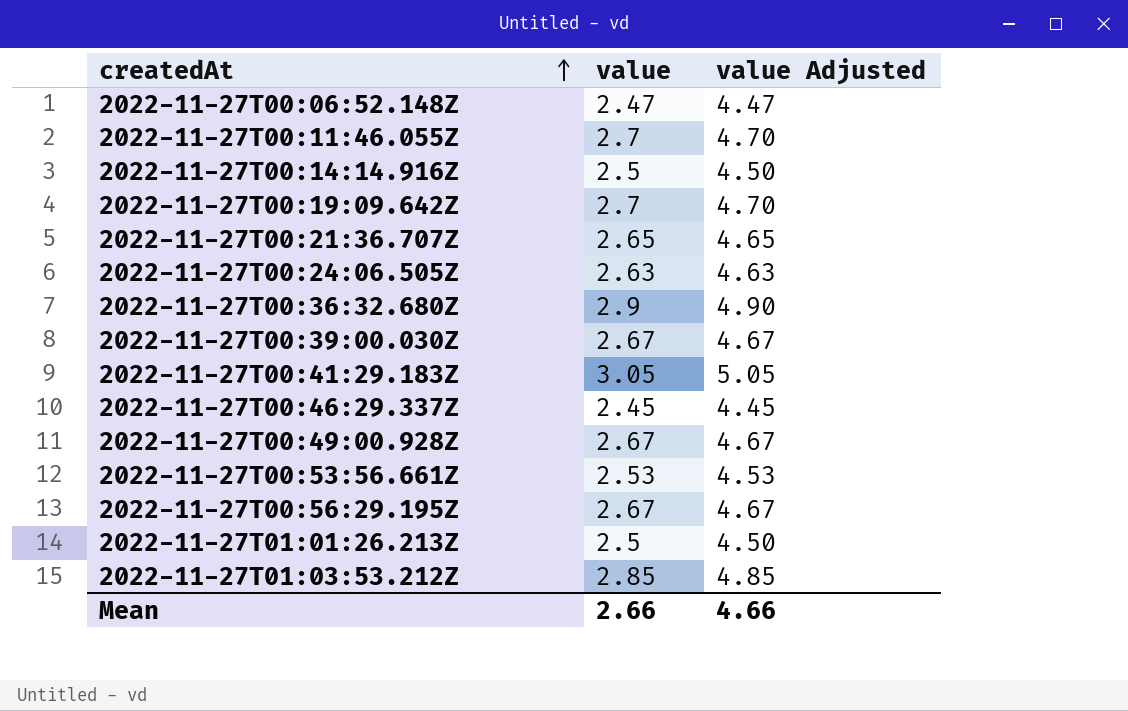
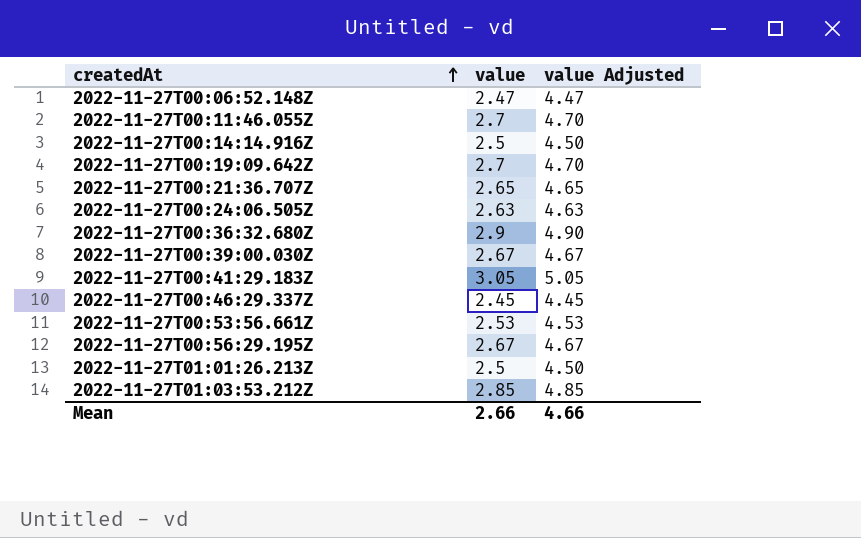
row 2022-11-27T00:49:00.928Z: 2.67 | 4.67 -> none

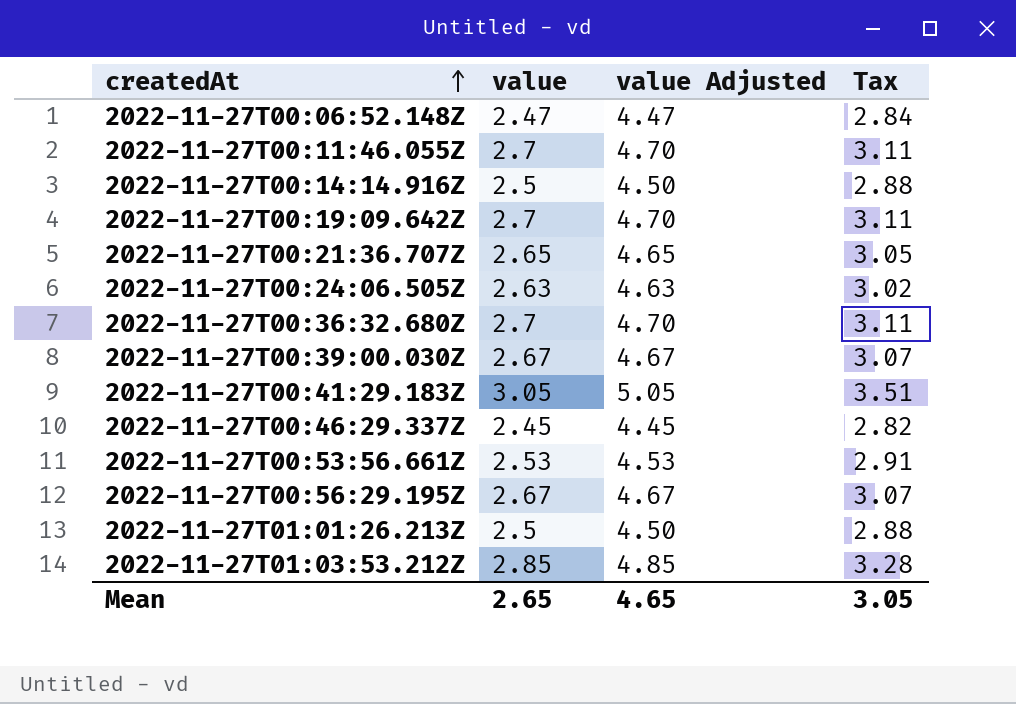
column Tax | formula: none -> [value] * 1.15
2022-11-27T00:36:32.680Z | value: 2.9 -> 2.7
2022-11-27T00:36:32.680Z | value Adjusted: 4.90 -> 4.70
Mean | value: 2.66 -> 2.65
Mean | value Adjusted: 4.66 -> 4.65

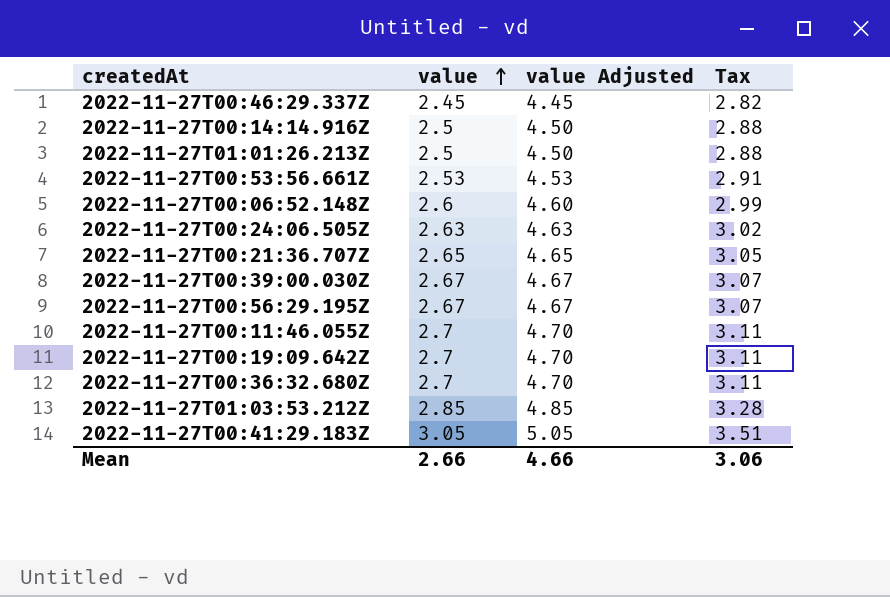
row order: createdAt ascending -> value ascending
2022-11-27T00:06:52.148Z | value: 2.47 -> 2.6
2022-11-27T00:06:52.148Z | value Adjusted: 4.47 -> 4.60
2022-11-27T00:06:52.148Z | Tax: 2.84 -> 2.99
Mean | value: 2.65 -> 2.66
Mean | value Adjusted: 4.65 -> 4.66
Mean | Tax: 3.05 -> 3.06

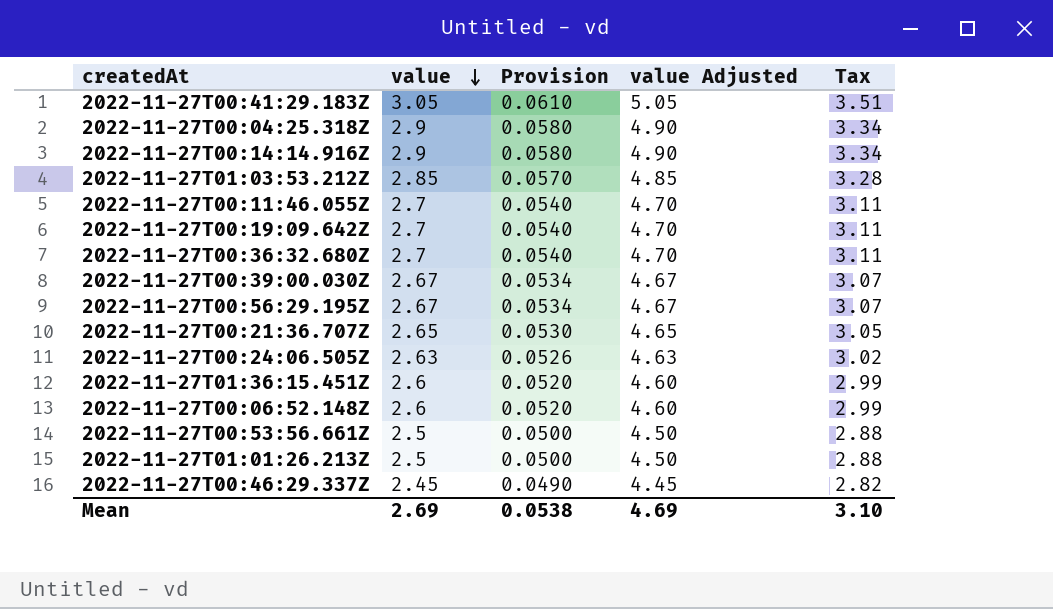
row order: value ascending -> value descending
column Provision | formula: none -> [value] * 0.02
row 2022-11-27T00:04:25.318Z: none -> 2.9 | 0.0580 | 4.90 | 3.34
2022-11-27T00:14:14.916Z | value: 2.5 -> 2.9
2022-11-27T00:14:14.916Z | value Adjusted: 4.50 -> 4.90
2022-11-27T00:14:14.916Z | Tax: 2.88 -> 3.34
row 2022-11-27T01:36:15.451Z: none -> 2.6 | 0.0520 | 4.60 | 2.99
2022-11-27T00:53:56.661Z | value: 2.53 -> 2.5
2022-11-27T00:53:56.661Z | value Adjusted: 4.53 -> 4.50
2022-11-27T00:53:56.661Z | Tax: 2.91 -> 2.88
Mean | value: 2.66 -> 2.69
Mean | value Adjusted: 4.66 -> 4.69
Mean | Tax: 3.06 -> 3.10

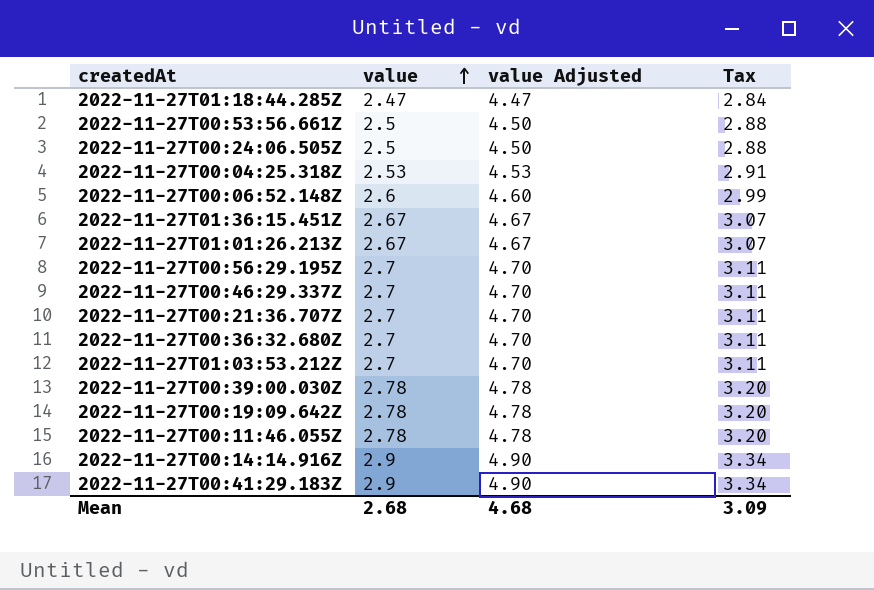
row order: value descending -> value ascending
column Provision | formula: [value] * 0.02 -> none
row 2022-11-27T01:18:44.285Z: none -> 2.47 | 4.47 | 2.84
2022-11-27T00:24:06.505Z | value: 2.63 -> 2.5
2022-11-27T00:24:06.505Z | value Adjusted: 4.63 -> 4.50
2022-11-27T00:24:06.505Z | Tax: 3.02 -> 2.88
2022-11-27T00:04:25.318Z | value: 2.9 -> 2.53
2022-11-27T00:04:25.318Z | value Adjusted: 4.90 -> 4.53
2022-11-27T00:04:25.318Z | Tax: 3.34 -> 2.91
2022-11-27T01:36:15.451Z | value: 2.6 -> 2.67
2022-11-27T01:36:15.451Z | value Adjusted: 4.60 -> 4.67
2022-11-27T01:36:15.451Z | Tax: 2.99 -> 3.07
2022-11-27T01:01:26.213Z | value: 2.5 -> 2.67
2022-11-27T01:01:26.213Z | value Adjusted: 4.50 -> 4.67
2022-11-27T01:01:26.213Z | Tax: 2.88 -> 3.07
2022-11-27T00:56:29.195Z | value: 2.67 -> 2.7
2022-11-27T00:56:29.195Z | value Adjusted: 4.67 -> 4.70
2022-11-27T00:56:29.195Z | Tax: 3.07 -> 3.11
2022-11-27T00:46:29.337Z | value: 2.45 -> 2.7
2022-11-27T00:46:29.337Z | value Adjusted: 4.45 -> 4.70
2022-11-27T00:46:29.337Z | Tax: 2.82 -> 3.11
2022-11-27T00:21:36.707Z | value: 2.65 -> 2.7
2022-11-27T00:21:36.707Z | value Adjusted: 4.65 -> 4.70
2022-11-27T00:21:36.707Z | Tax: 3.05 -> 3.11
2022-11-27T01:03:53.212Z | value: 2.85 -> 2.7
2022-11-27T01:03:53.212Z | value Adjusted: 4.85 -> 4.70
2022-11-27T01:03:53.212Z | Tax: 3.28 -> 3.11
2022-11-27T00:39:00.030Z | value: 2.67 -> 2.78
2022-11-27T00:39:00.030Z | value Adjusted: 4.67 -> 4.78
2022-11-27T00:39:00.030Z | Tax: 3.07 -> 3.20
2022-11-27T00:19:09.642Z | value: 2.7 -> 2.78
2022-11-27T00:19:09.642Z | value Adjusted: 4.70 -> 4.78
2022-11-27T00:19:09.642Z | Tax: 3.11 -> 3.20
2022-11-27T00:11:46.055Z | value: 2.7 -> 2.78
2022-11-27T00:11:46.055Z | value Adjusted: 4.70 -> 4.78
2022-11-27T00:11:46.055Z | Tax: 3.11 -> 3.20
2022-11-27T00:41:29.183Z | value: 3.05 -> 2.9
2022-11-27T00:41:29.183Z | value Adjusted: 5.05 -> 4.90
2022-11-27T00:41:29.183Z | Tax: 3.51 -> 3.34
Mean | value: 2.69 -> 2.68
Mean | value Adjusted: 4.69 -> 4.68
Mean | Tax: 3.10 -> 3.09

